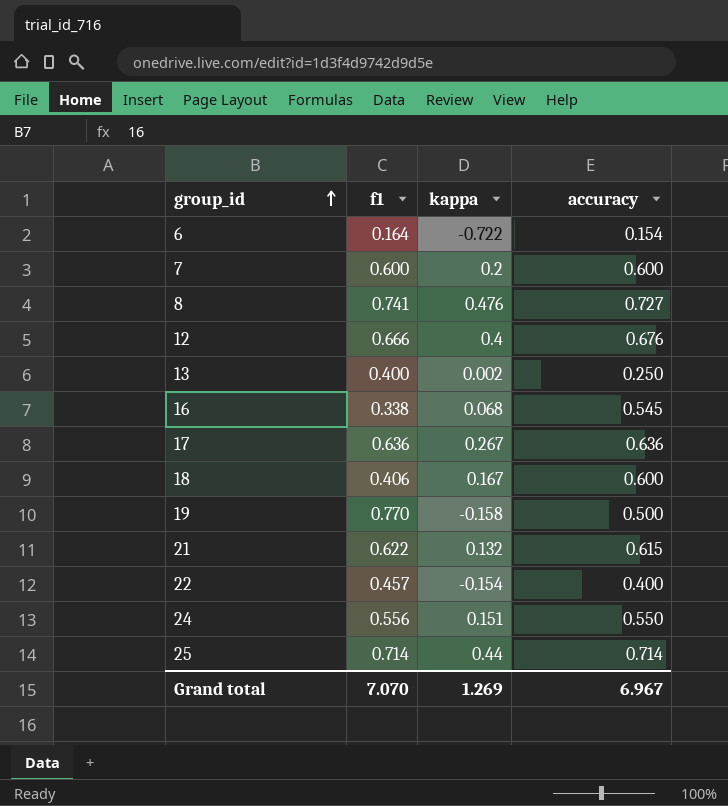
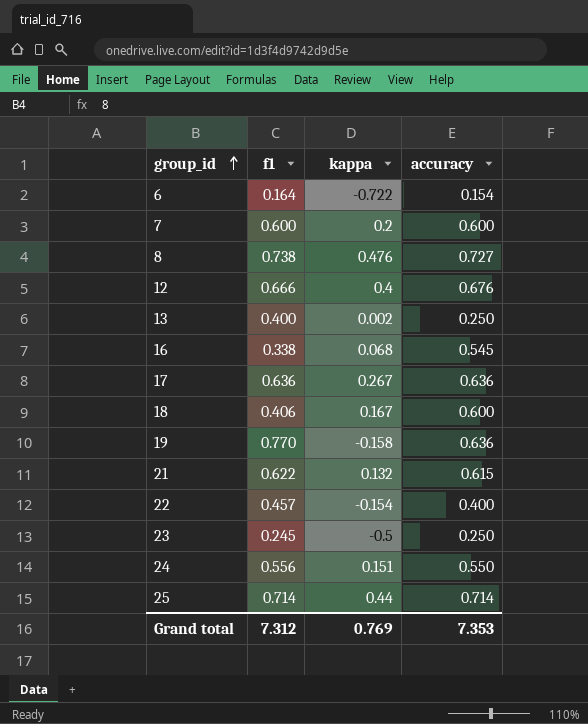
8 | f1: 0.741 -> 0.738
19 | accuracy: 0.500 -> 0.636
row 23: none -> 0.245 | -0.5 | 0.250
Grand total | f1: 7.070 -> 7.312
Grand total | kappa: 1.269 -> 0.769
Grand total | accuracy: 6.967 -> 7.353

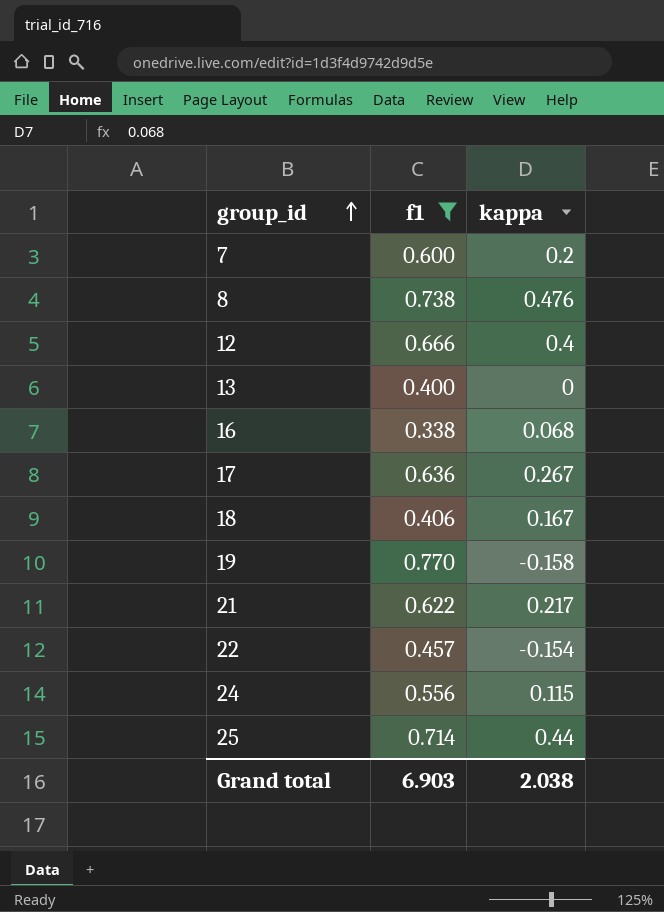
filter: none -> f1 >= 0.338
column accuracy | position: 4 -> none
13 | kappa: 0.002 -> 0
21 | kappa: 0.132 -> 0.217
24 | kappa: 0.151 -> 0.115
Grand total | f1: 7.312 -> 6.903
Grand total | kappa: 0.769 -> 2.038

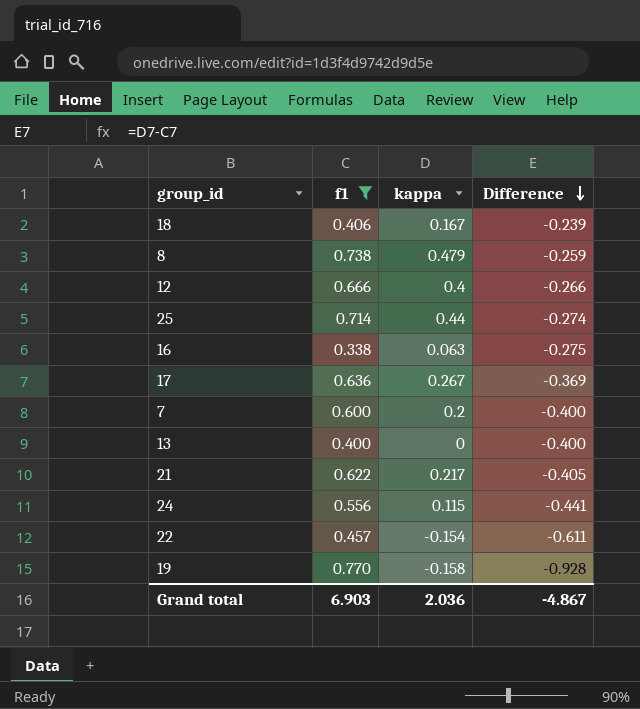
row order: group_id ascending -> Difference descending
column Difference | formula: none -> [kappa] - [f1]
8 | kappa: 0.476 -> 0.479
16 | kappa: 0.068 -> 0.063
Grand total | kappa: 2.038 -> 2.036

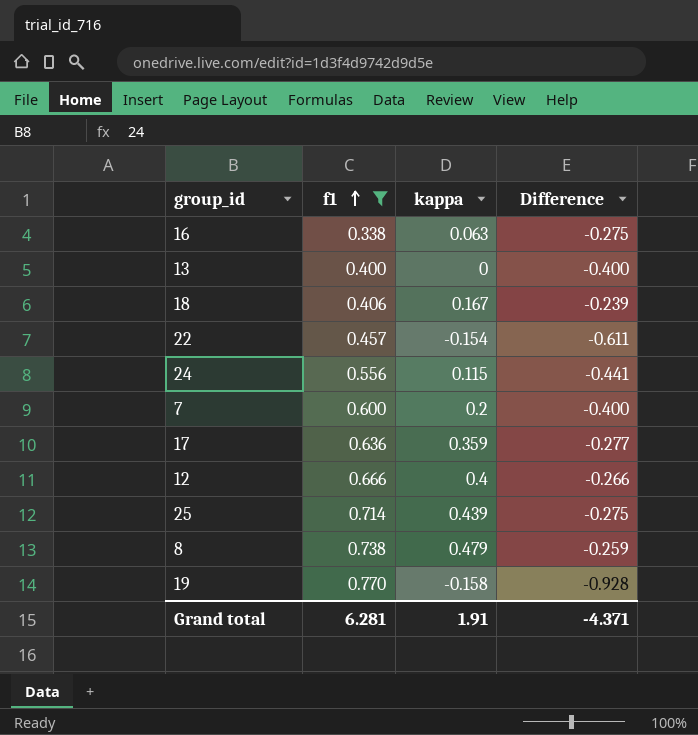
row order: Difference descending -> f1 ascending
row 21: 0.622 | 0.217 | -0.405 -> none
17 | kappa: 0.267 -> 0.359
17 | Difference: -0.369 -> -0.277
25 | kappa: 0.44 -> 0.439
25 | Difference: -0.274 -> -0.275
Grand total | f1: 6.903 -> 6.281
Grand total | kappa: 2.036 -> 1.91
Grand total | Difference: -4.867 -> -4.371

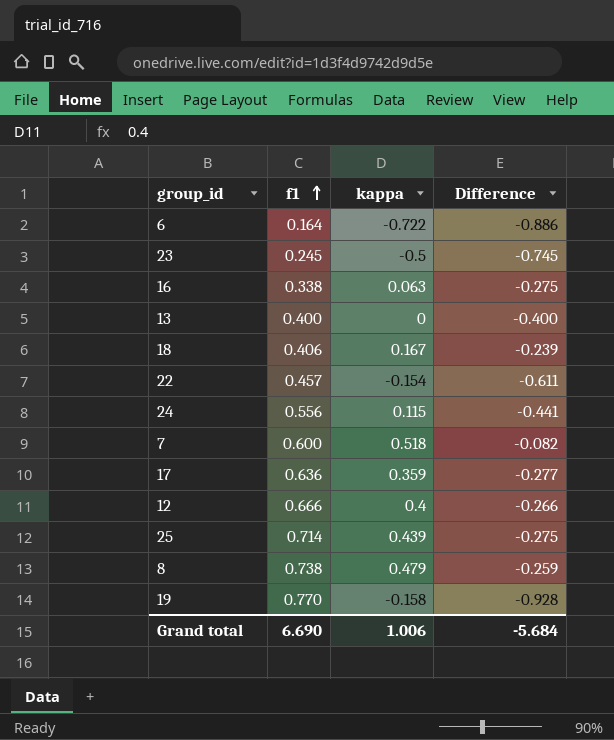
filter: f1 >= 0.338 -> none
7 | kappa: 0.2 -> 0.518
7 | Difference: -0.400 -> -0.082
Grand total | f1: 6.281 -> 6.690
Grand total | kappa: 1.91 -> 1.006
Grand total | Difference: -4.371 -> -5.684

